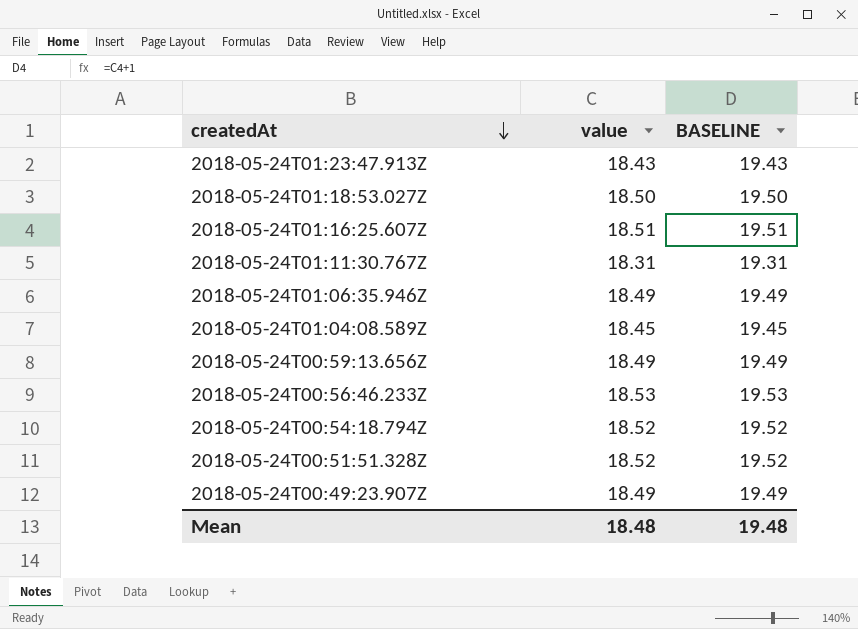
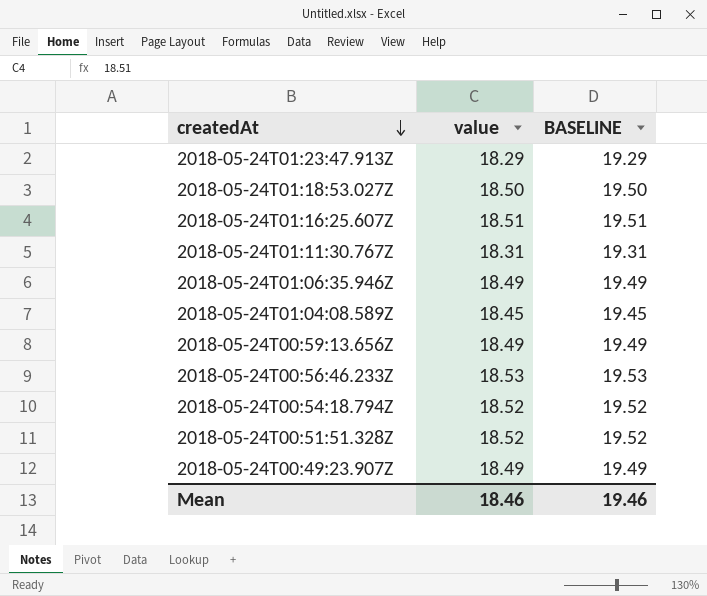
2018-05-24T01:23:47.913Z | value: 18.43 -> 18.29
2018-05-24T01:23:47.913Z | BASELINE: 19.43 -> 19.29
Mean | value: 18.48 -> 18.46
Mean | BASELINE: 19.48 -> 19.46

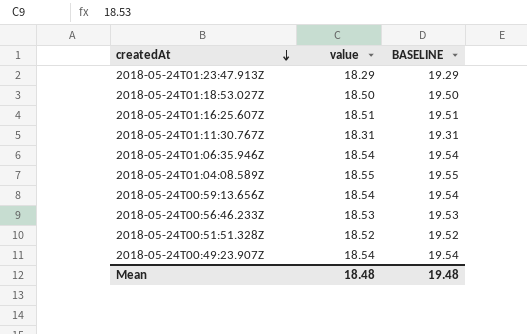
row 2018-05-24T00:54:18.794Z: 18.52 | 19.52 -> none
2018-05-24T01:06:35.946Z | value: 18.49 -> 18.54
2018-05-24T01:06:35.946Z | BASELINE: 19.49 -> 19.54
2018-05-24T01:04:08.589Z | value: 18.45 -> 18.55
2018-05-24T01:04:08.589Z | BASELINE: 19.45 -> 19.55
2018-05-24T00:59:13.656Z | value: 18.49 -> 18.54
2018-05-24T00:59:13.656Z | BASELINE: 19.49 -> 19.54
2018-05-24T00:49:23.907Z | value: 18.49 -> 18.54
2018-05-24T00:49:23.907Z | BASELINE: 19.49 -> 19.54
Mean | value: 18.46 -> 18.48
Mean | BASELINE: 19.46 -> 19.48

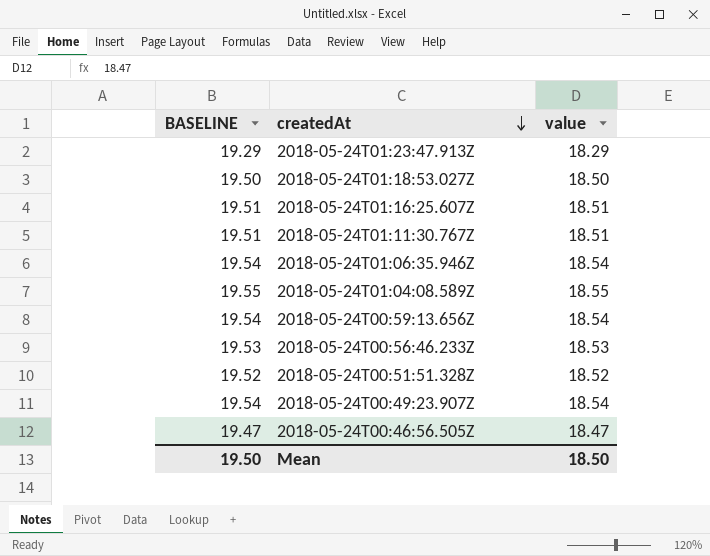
column BASELINE | position: 3 -> 1
2018-05-24T01:11:30.767Z | BASELINE: 19.31 -> 19.51
2018-05-24T01:11:30.767Z | value: 18.31 -> 18.51
row 2018-05-24T00:46:56.505Z: none -> 19.47 | 18.47
Mean | BASELINE: 19.48 -> 19.50
Mean | value: 18.48 -> 18.50

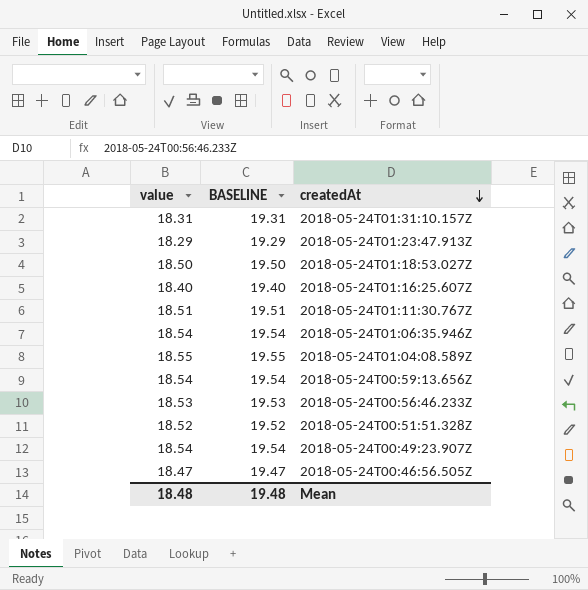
column value | position: 3 -> 1
row 2018-05-24T01:31:10.157Z: none -> 18.31 | 19.31
2018-05-24T01:16:25.607Z | value: 18.51 -> 18.40
2018-05-24T01:16:25.607Z | BASELINE: 19.51 -> 19.40
Mean | value: 18.50 -> 18.48
Mean | BASELINE: 19.50 -> 19.48

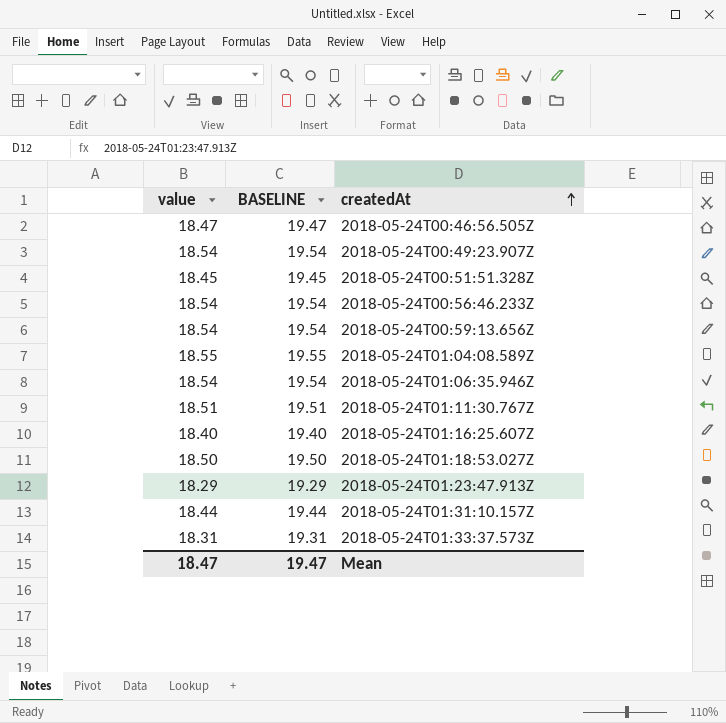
row order: createdAt descending -> createdAt ascending
2018-05-24T00:51:51.328Z | value: 18.52 -> 18.45
2018-05-24T00:51:51.328Z | BASELINE: 19.52 -> 19.45
2018-05-24T00:56:46.233Z | value: 18.53 -> 18.54
2018-05-24T00:56:46.233Z | BASELINE: 19.53 -> 19.54
2018-05-24T01:31:10.157Z | value: 18.31 -> 18.44
2018-05-24T01:31:10.157Z | BASELINE: 19.31 -> 19.44
row 2018-05-24T01:33:37.573Z: none -> 18.31 | 19.31
Mean | value: 18.48 -> 18.47
Mean | BASELINE: 19.48 -> 19.47

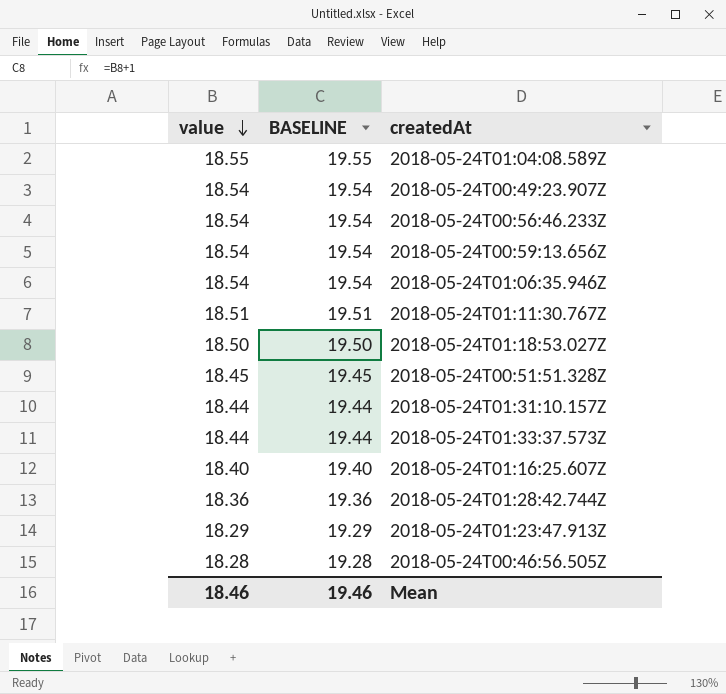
row order: createdAt ascending -> value descending
2018-05-24T01:33:37.573Z | value: 18.31 -> 18.44
2018-05-24T01:33:37.573Z | BASELINE: 19.31 -> 19.44
row 2018-05-24T01:28:42.744Z: none -> 18.36 | 19.36
2018-05-24T00:46:56.505Z | value: 18.47 -> 18.28
2018-05-24T00:46:56.505Z | BASELINE: 19.47 -> 19.28
Mean | value: 18.47 -> 18.46
Mean | BASELINE: 19.47 -> 19.46

